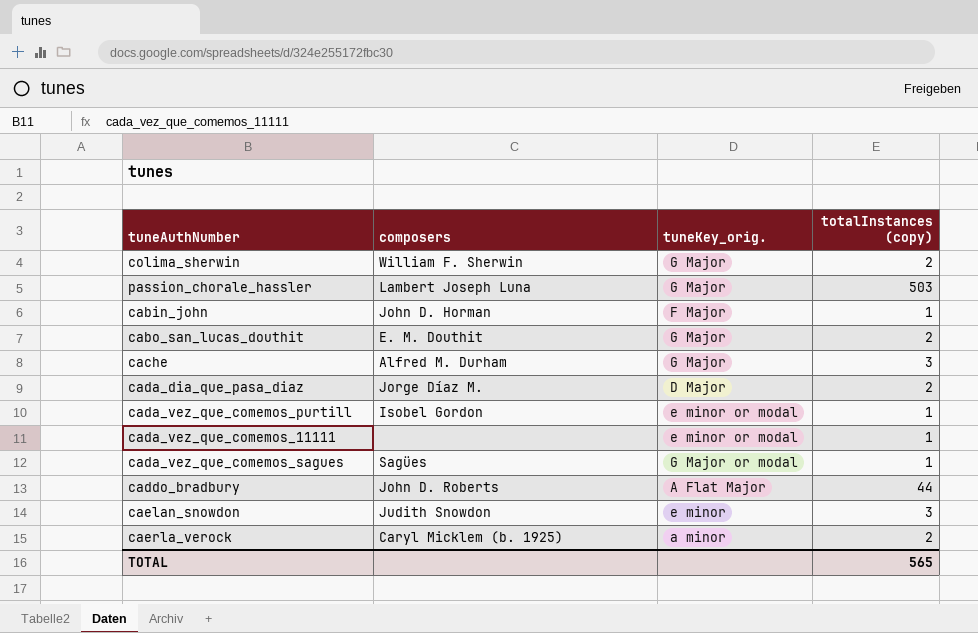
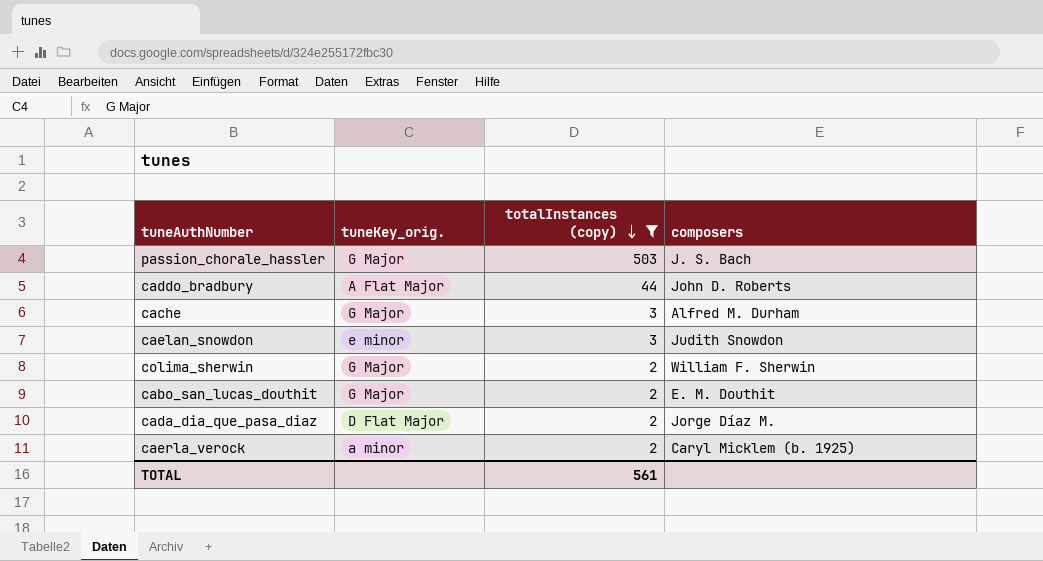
filter: none -> totalInstances (copy) != 1
row order: none -> totalInstances (copy) descending
column composers | position: 2 -> 4
passion_chorale_hassler | composers: Lambert Joseph Luna -> J. S. Bach
cada_dia_que_pasa_diaz | tuneKey_orig.: D Major -> D Flat Major
TOTAL | totalInstances (copy): 565 -> 561

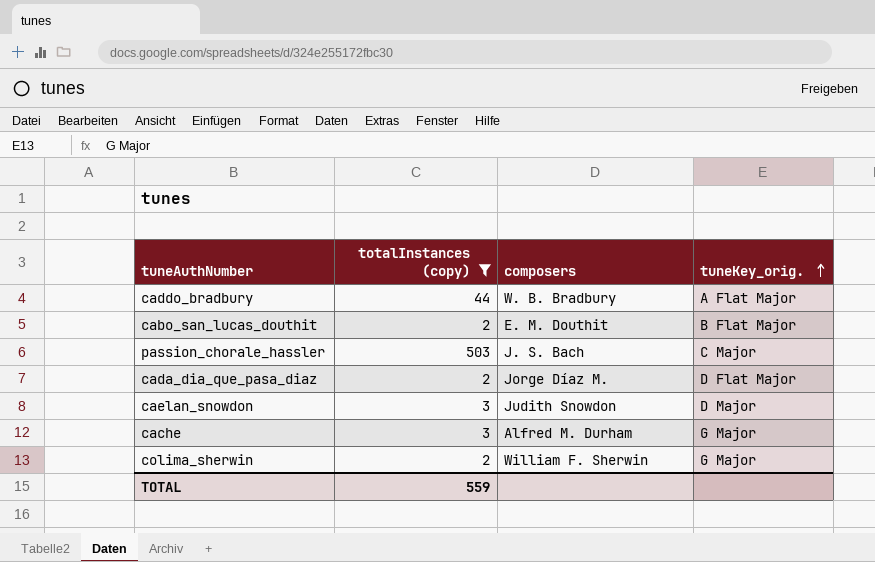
row order: totalInstances (copy) descending -> tuneKey_orig. ascending
column tuneKey_orig. | position: 2 -> 4
row caerla_verock: a minor | 2 | Caryl Micklem (b. 1925) -> none
caddo_bradbury | composers: John D. Roberts -> W. B. Bradbury
cabo_san_lucas_douthit | tuneKey_orig.: G Major -> B Flat Major
passion_chorale_hassler | tuneKey_orig.: G Major -> C Major
caelan_snowdon | tuneKey_orig.: e minor -> D Major
TOTAL | totalInstances (copy): 561 -> 559

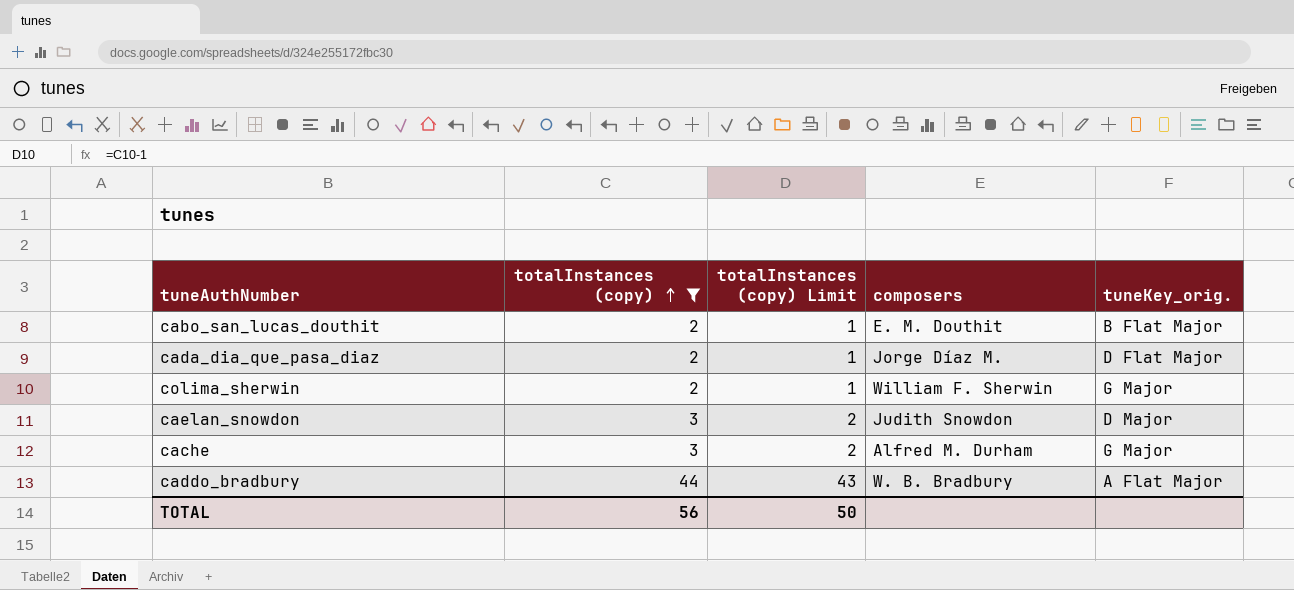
row order: tuneKey_orig. ascending -> totalInstances (copy) ascending
column totalInstances (copy) Limit | formula: none -> [totalInstances (copy)] - 1
row passion_chorale_hassler: 503 | J. S. Bach | C Major -> none
TOTAL | totalInstances (copy): 559 -> 56

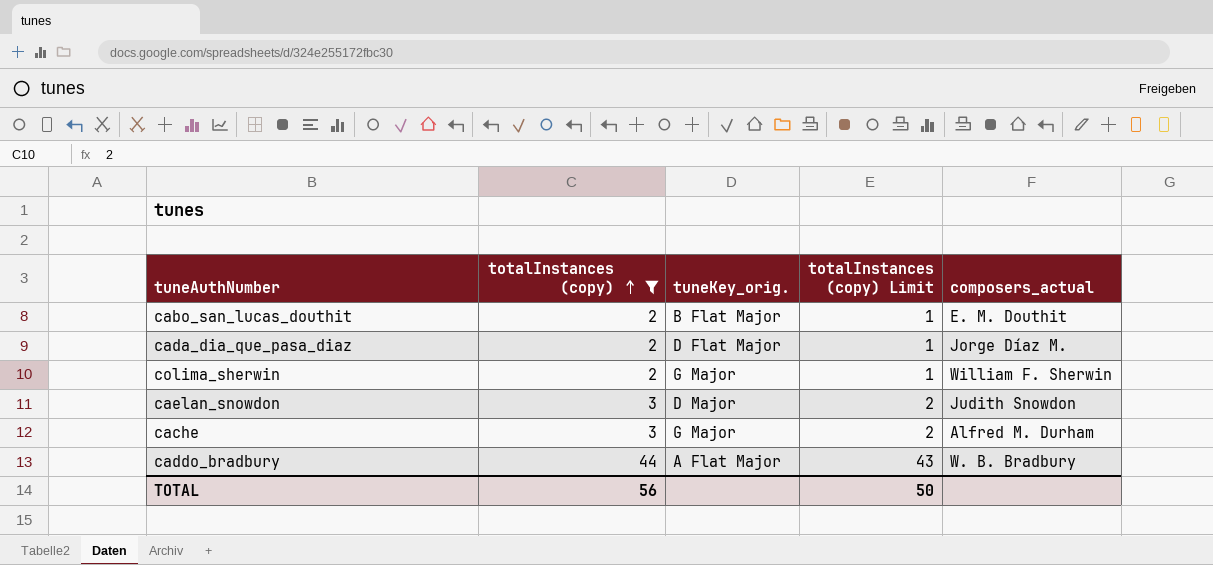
column tuneKey_orig. | position: 5 -> 3
column name: composers -> composers_actual

